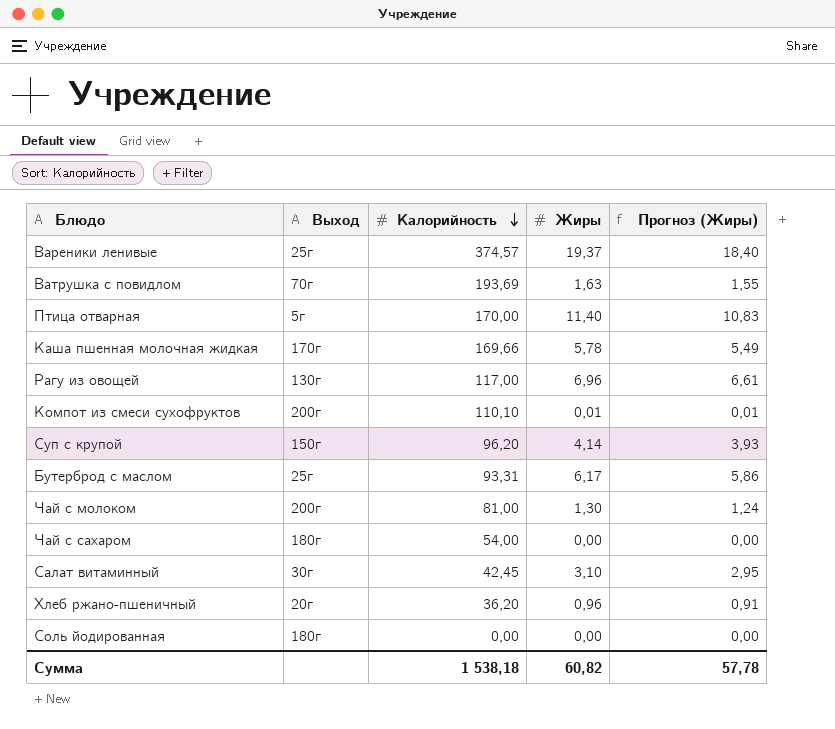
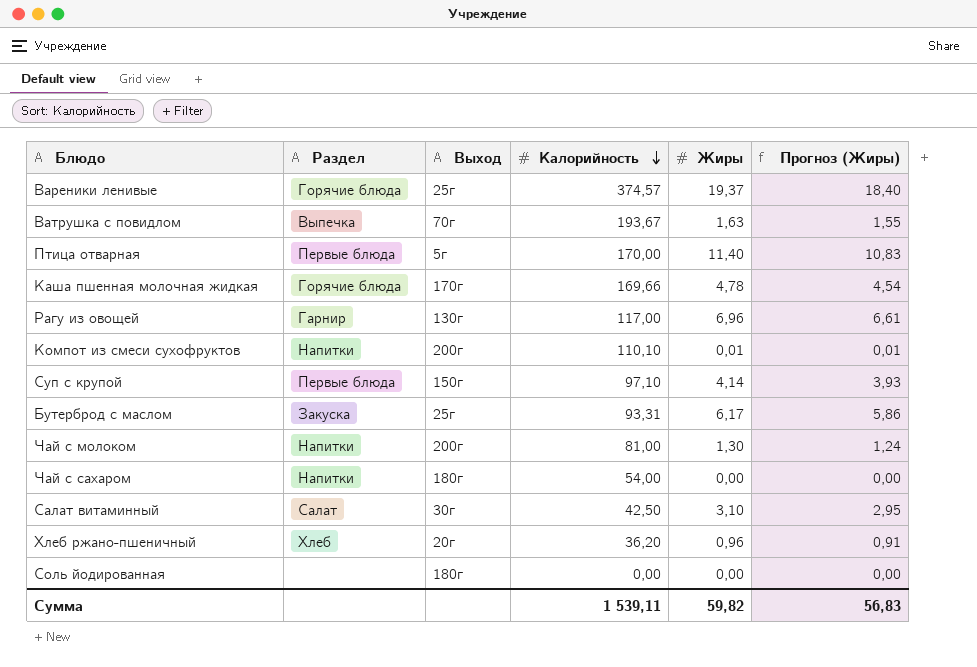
column Раздел | position: none -> 2
Ватрушка с повидлом | Калорийность: 193,69 -> 193,67
Каша пшенная молочная жидкая | Жиры: 5,78 -> 4,78
Каша пшенная молочная жидкая | Прогноз (Жиры): 5,49 -> 4,54
Суп с крупой | Калорийность: 96,20 -> 97,10
Салат витаминный | Калорийность: 42,45 -> 42,50
Сумма | Калорийность: 1 538,18 -> 1 539,11
Сумма | Жиры: 60,82 -> 59,82
Сумма | Прогноз (Жиры): 57,78 -> 56,83

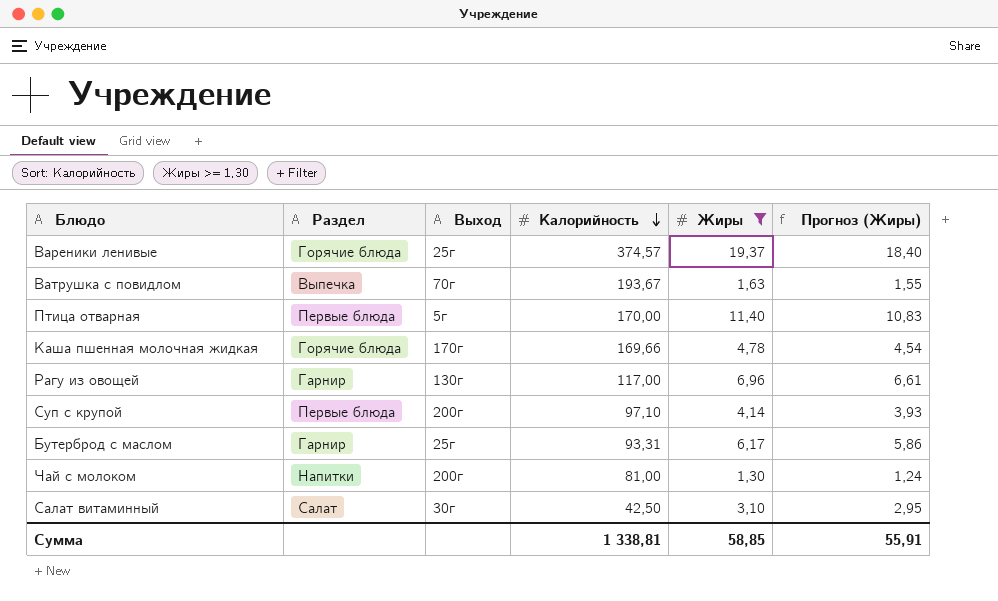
filter: none -> Жиры >= 1,30
Суп с крупой | Выход: 150г -> 200г
Бутерброд с маслом | Раздел: Закуска -> Гарнир
Сумма | Калорийность: 1 539,11 -> 1 338,81
Сумма | Жиры: 59,82 -> 58,85
Сумма | Прогноз (Жиры): 56,83 -> 55,91

